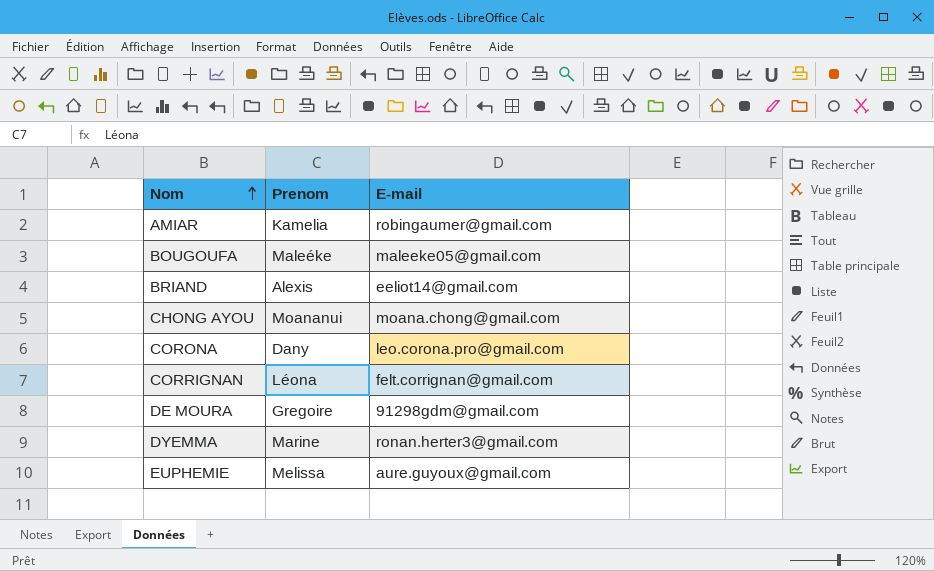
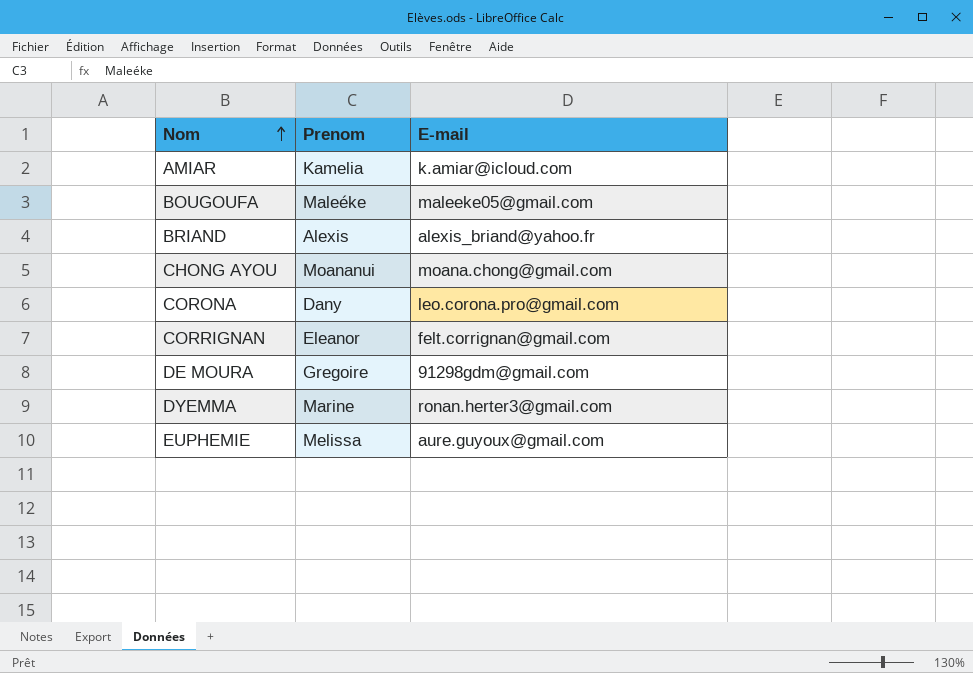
AMIAR | E-mail: robingaumer@gmail.com -> k.amiar@icloud.com
BRIAND | E-mail: eeliot14@gmail.com -> alexis_briand@yahoo.fr
CORRIGNAN | Prenom: Léona -> Eleanor

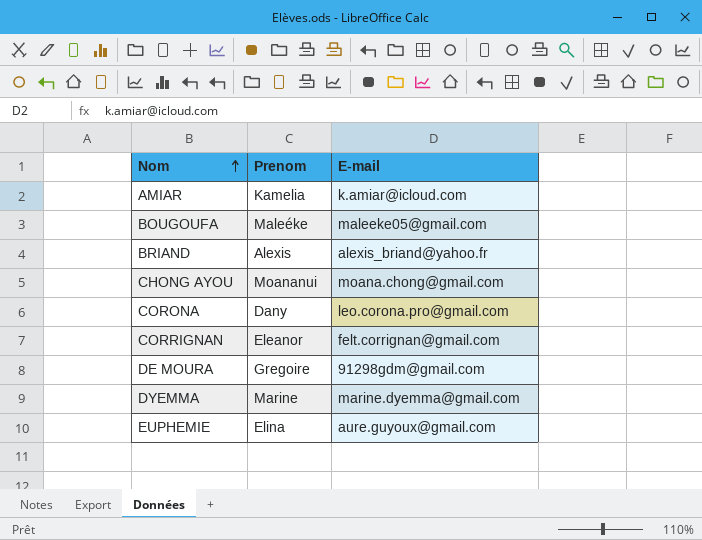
DYEMMA | E-mail: ronan.herter3@gmail.com -> marine.dyemma@gmail.com
EUPHEMIE | Prenom: Melissa -> Elina

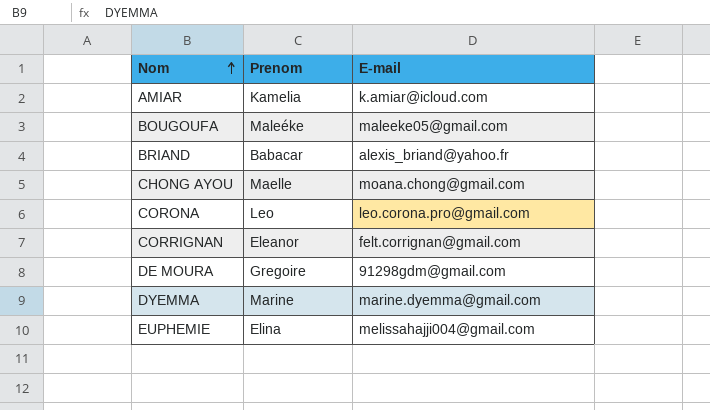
BRIAND | Prenom: Alexis -> Babacar
CHONG AYOU | Prenom: Moananui -> Maelle
CORONA | Prenom: Dany -> Leo
EUPHEMIE | E-mail: aure.guyoux@gmail.com -> melissahajji004@gmail.com

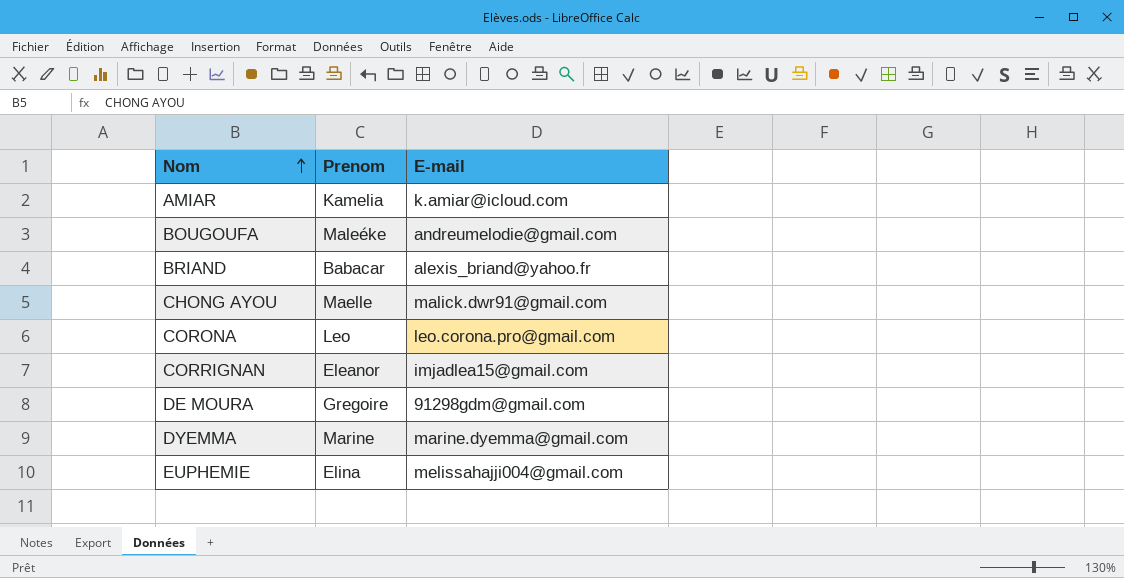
BOUGOUFA | E-mail: maleeke05@gmail.com -> andreumelodie@gmail.com
CHONG AYOU | E-mail: moana.chong@gmail.com -> malick.dwr91@gmail.com
CORRIGNAN | E-mail: felt.corrignan@gmail.com -> imjadlea15@gmail.com

